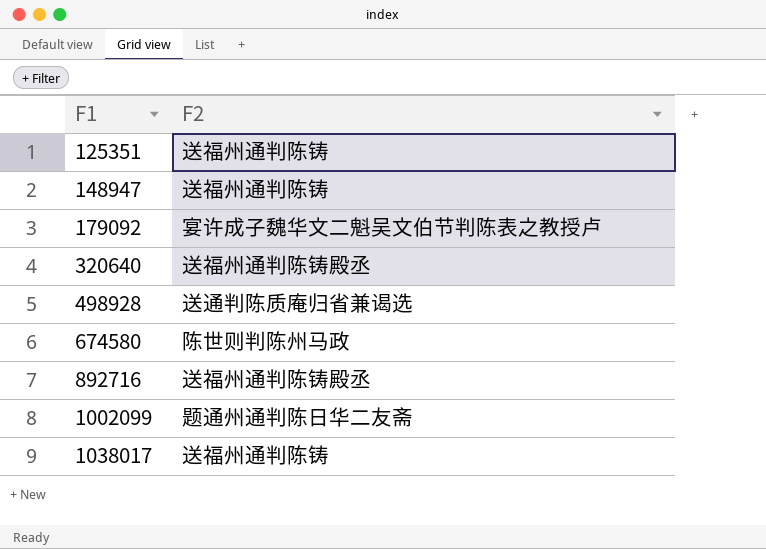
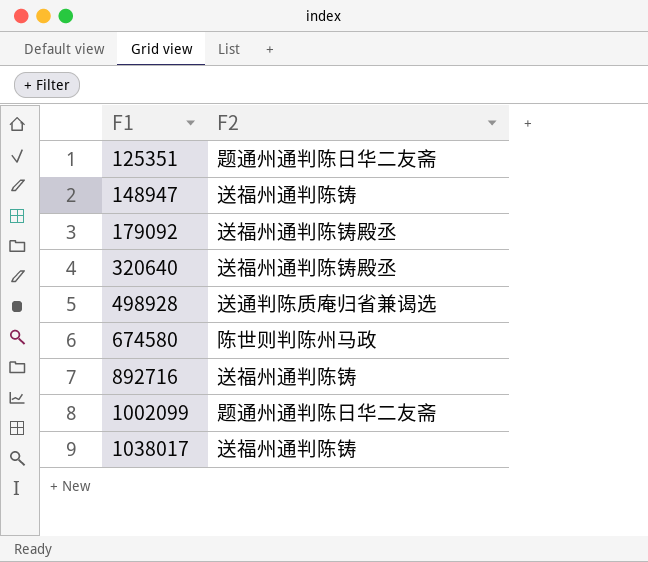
125351 | F2: 送福州通判陈铸 -> 题通州通判陈日华二友斋
179092 | F2: 宴许成子魏华文二魁吴文伯节判陈表之教授卢 -> 送福州通判陈铸殿丞
892716 | F2: 送福州通判陈铸殿丞 -> 送福州通判陈铸

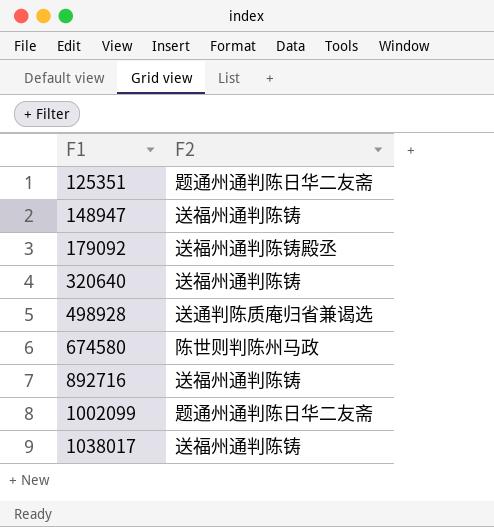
320640 | F2: 送福州通判陈铸殿丞 -> 送福州通判陈铸

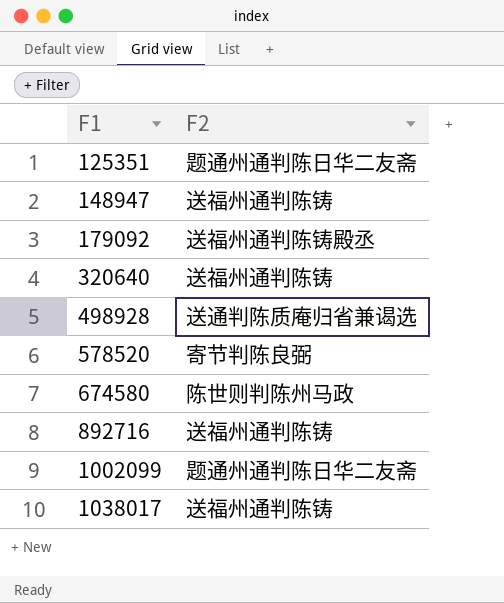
row 578520: none -> 寄节判陈良弼

